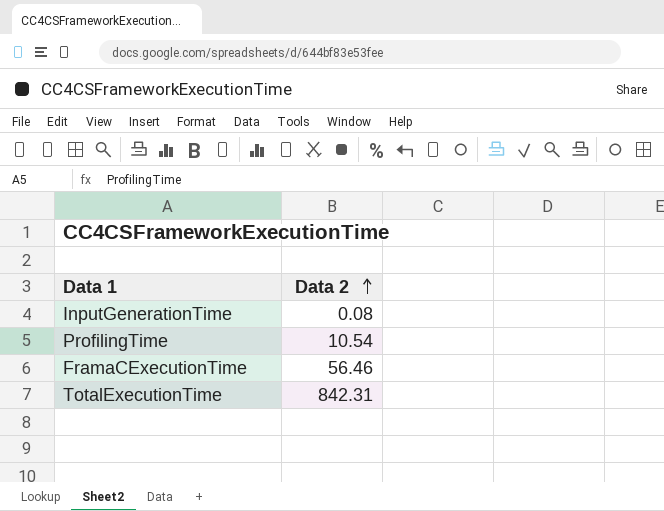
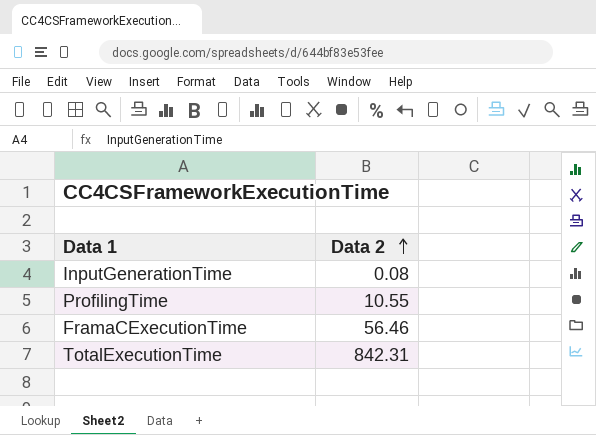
ProfilingTime | Data 2: 10.54 -> 10.55

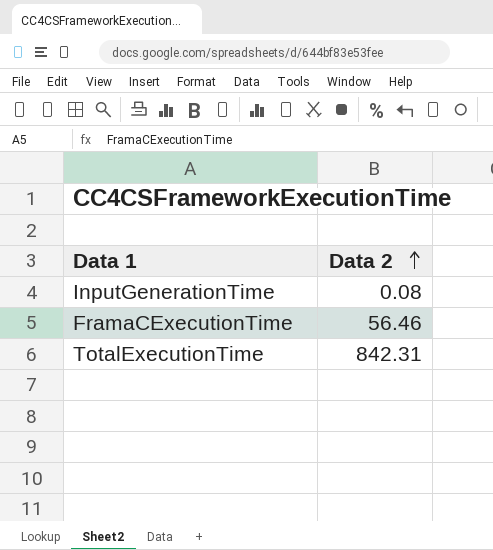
row ProfilingTime: 10.55 -> none

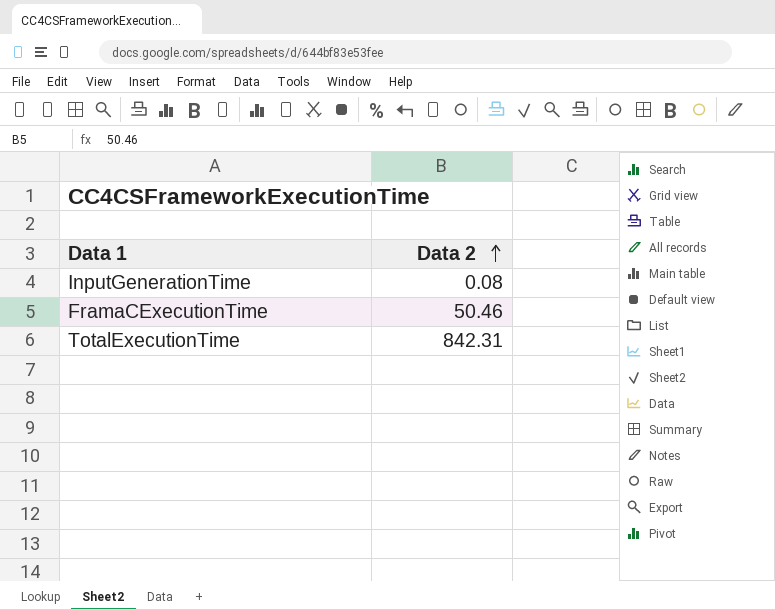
FramaCExecutionTime | Data 2: 56.46 -> 50.46

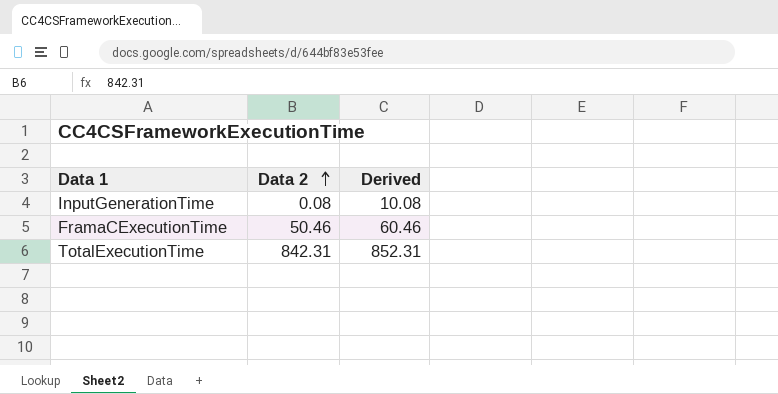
column Derived | formula: none -> [Data 2] + 10

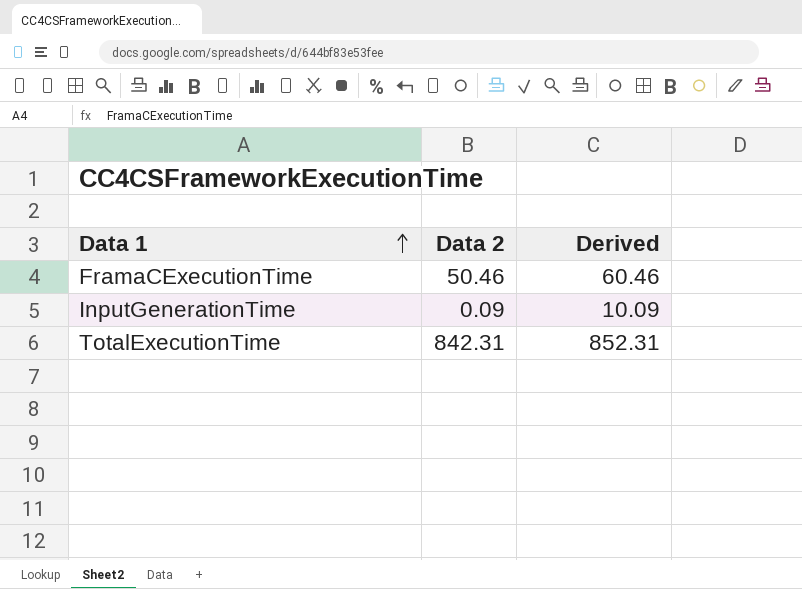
row order: Data 2 ascending -> Data 1 ascending
InputGenerationTime | Data 2: 0.08 -> 0.09
InputGenerationTime | Derived: 10.08 -> 10.09

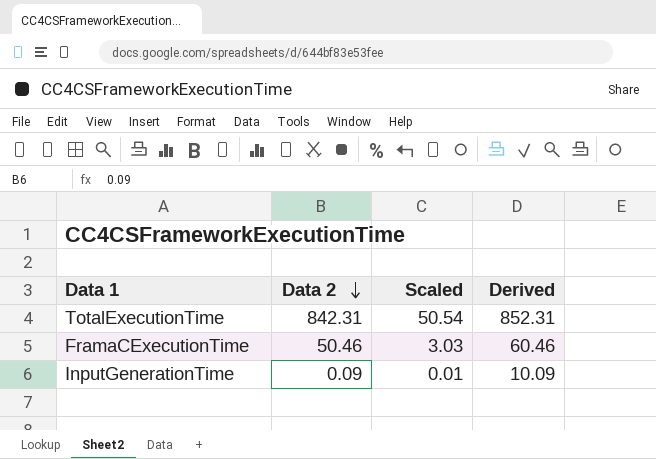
row order: Data 1 ascending -> Data 2 descending
column Scaled | formula: none -> [Data 2] * 0.06

